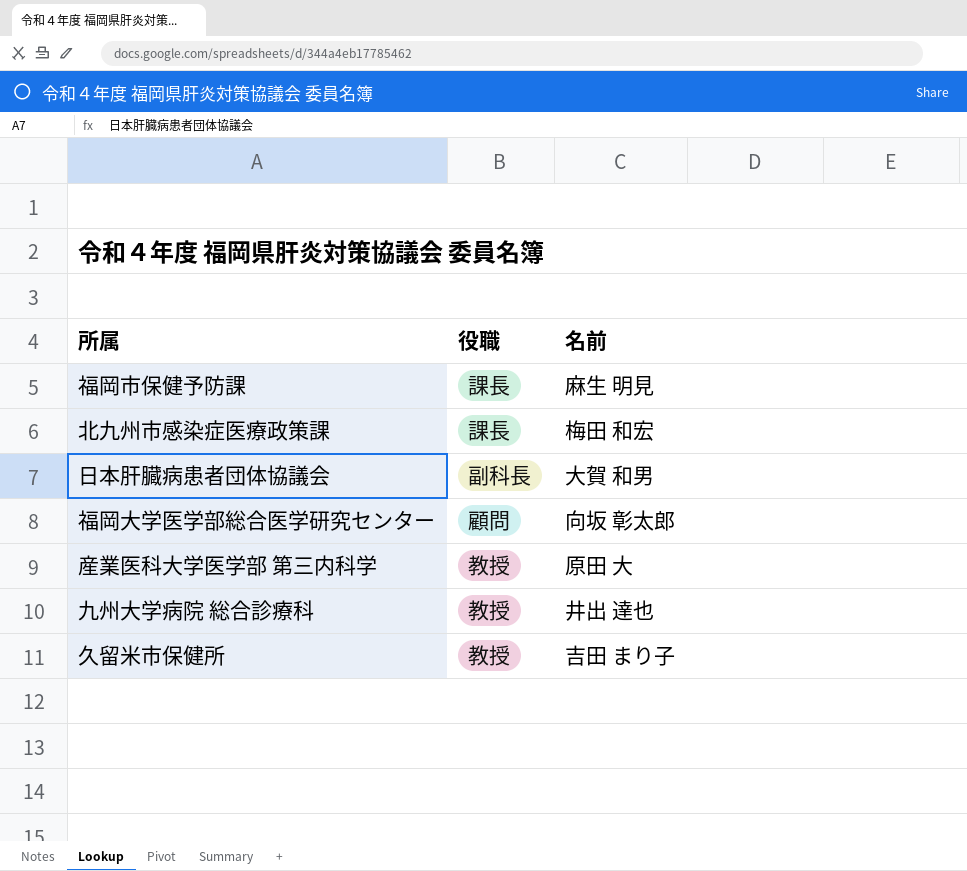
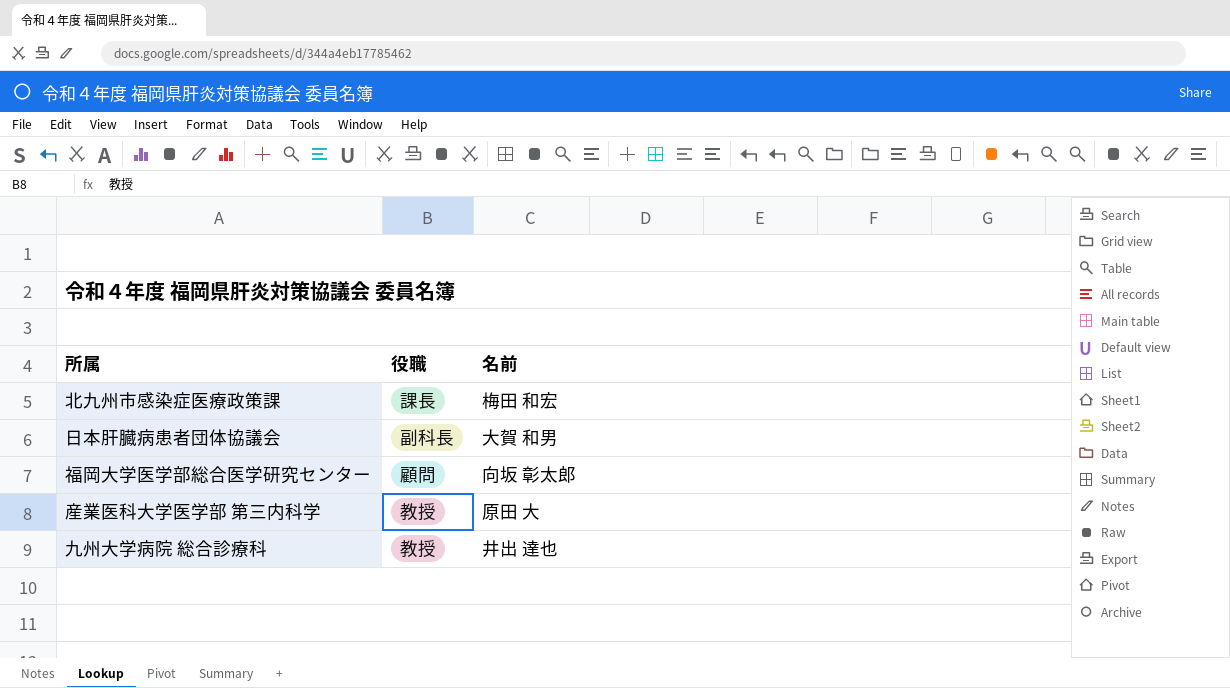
row 福岡市保健予防課: 課長 | 麻生 明見 -> none
row 久留米市保健所: 教授 | 吉田 まり子 -> none

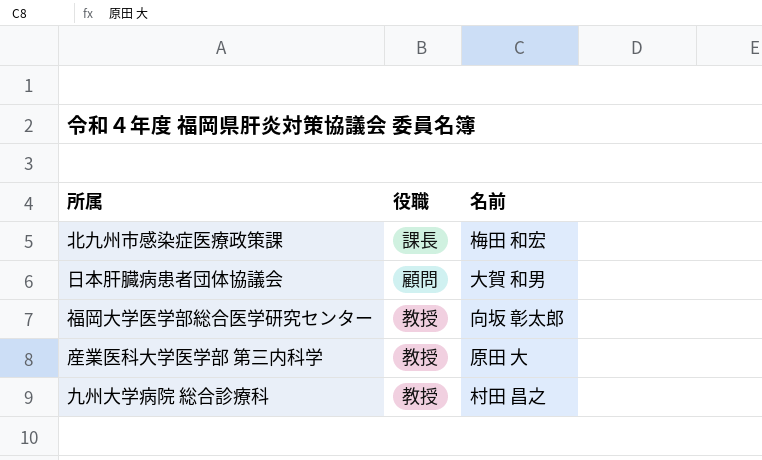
日本肝臓病患者団体協議会 | 役職: 副科長 -> 顧問
福岡大学医学部総合医学研究センター | 役職: 顧問 -> 教授
九州大学病院 総合診療科 | 名前: 井出 達也 -> 村田 昌之

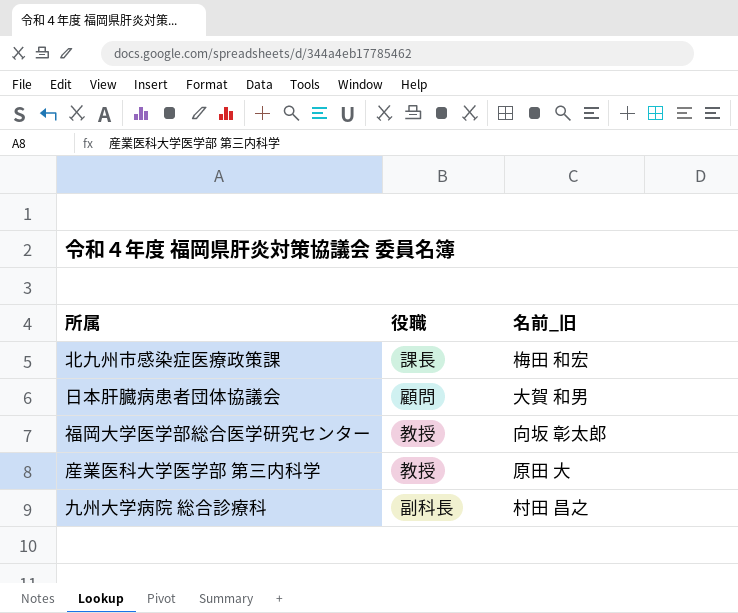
column name: 名前 -> 名前_旧
九州大学病院 総合診療科 | 役職: 教授 -> 副科長

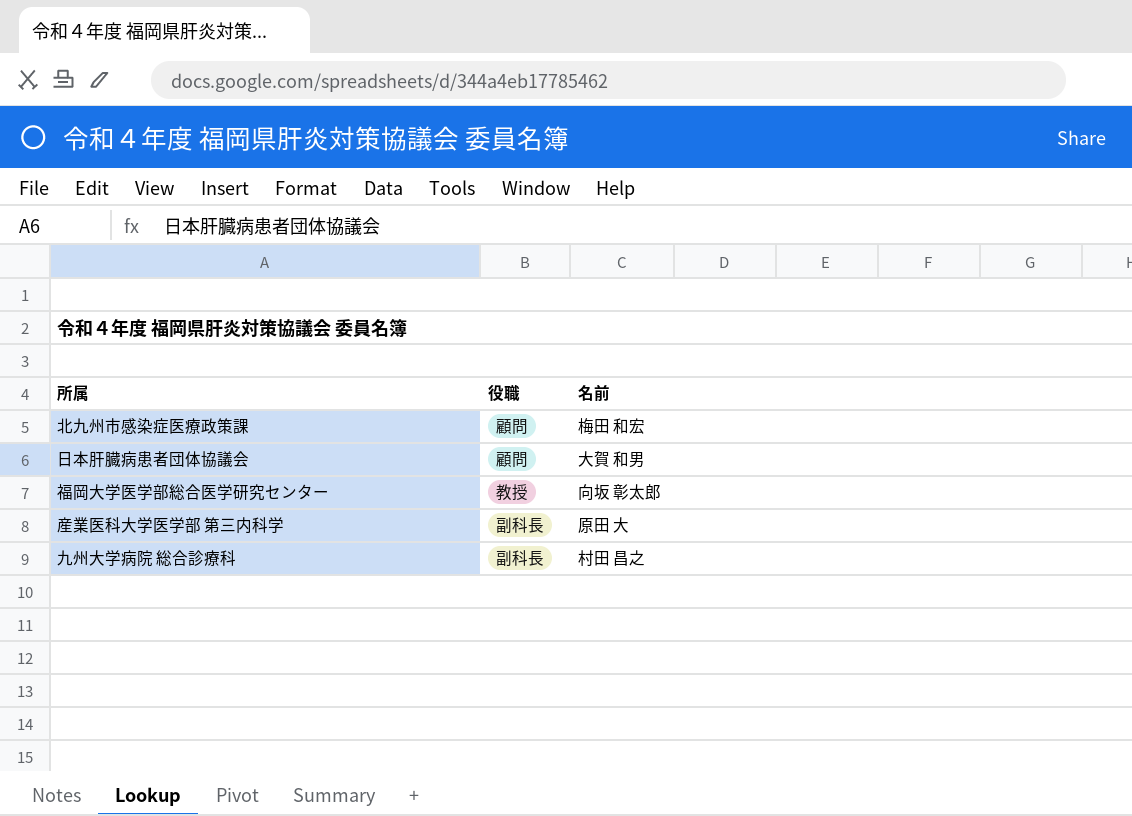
column name: 名前_旧 -> 名前
北九州市感染症医療政策課 | 役職: 課長 -> 顧問
産業医科大学医学部 第三内科学 | 役職: 教授 -> 副科長

